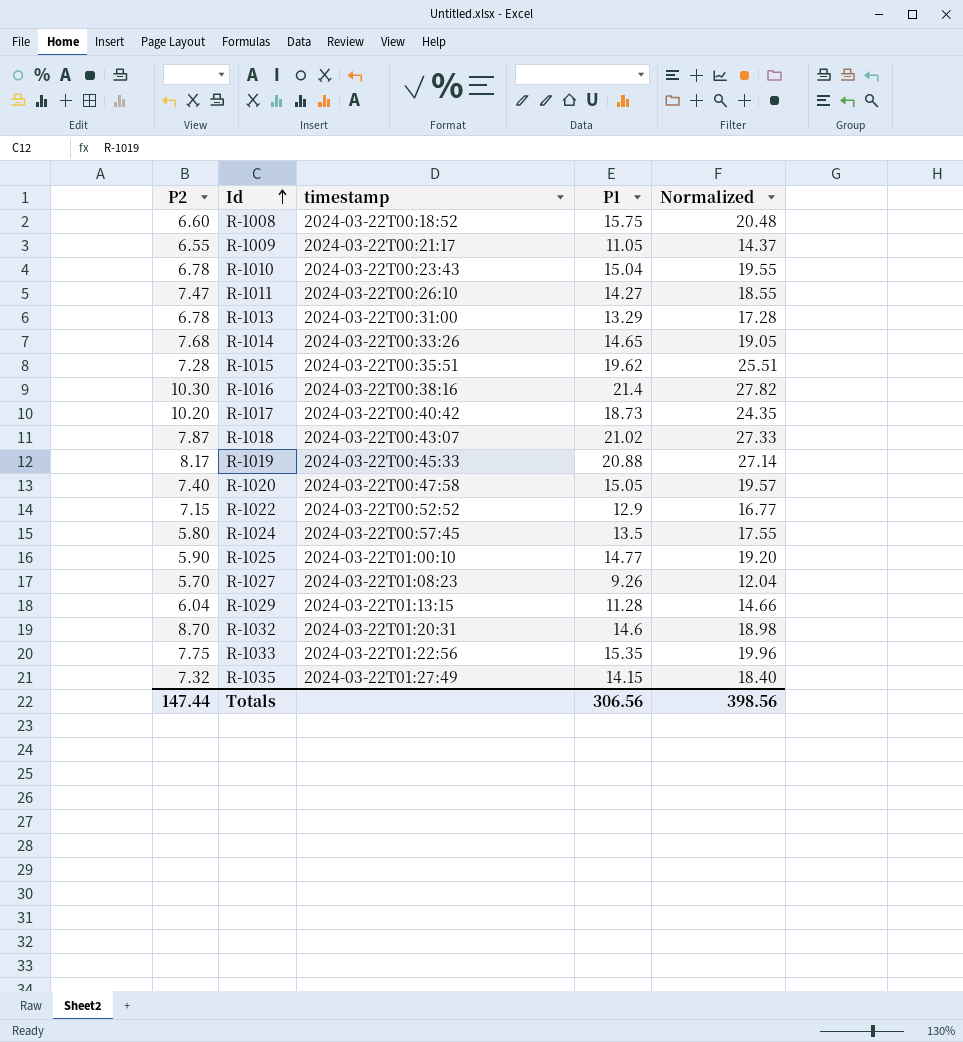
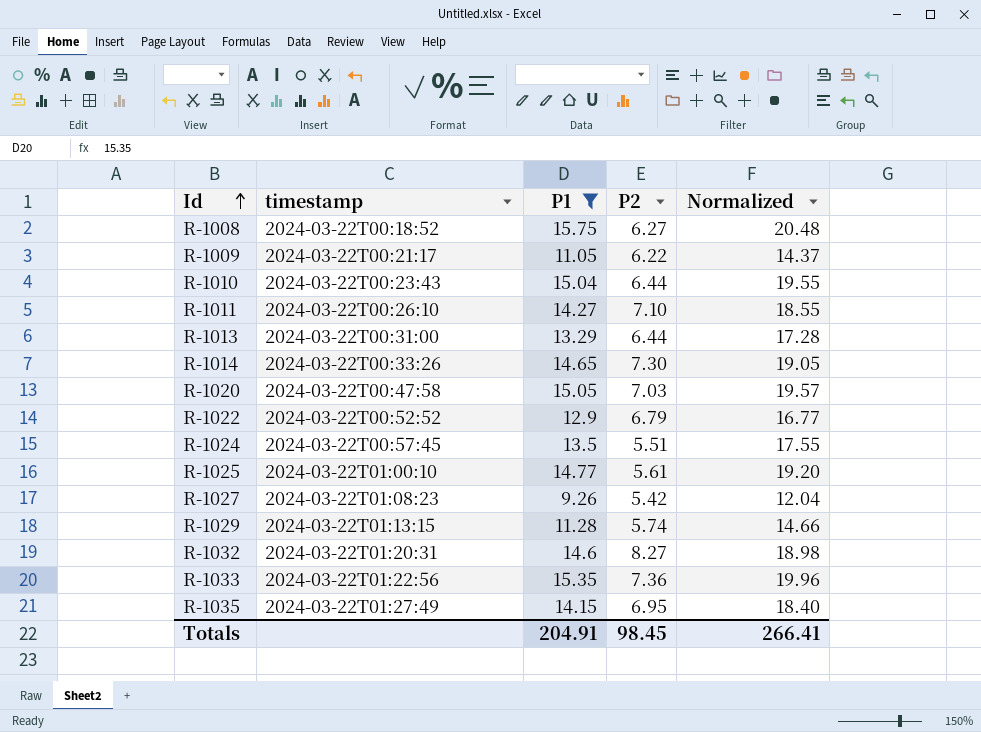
filter: none -> P1 <= 15.75
column P2 | position: 1 -> 4
R-1008 | P2: 6.60 -> 6.27
R-1009 | P2: 6.55 -> 6.22
R-1010 | P2: 6.78 -> 6.44
R-1011 | P2: 7.47 -> 7.10
R-1013 | P2: 6.78 -> 6.44
R-1014 | P2: 7.68 -> 7.30
R-1020 | P2: 7.40 -> 7.03
R-1022 | P2: 7.15 -> 6.79
R-1024 | P2: 5.80 -> 5.51
R-1025 | P2: 5.90 -> 5.61
R-1027 | P2: 5.70 -> 5.42
R-1029 | P2: 6.04 -> 5.74
R-1032 | P2: 8.70 -> 8.27
R-1033 | P2: 7.75 -> 7.36
R-1035 | P2: 7.32 -> 6.95
Totals | P1: 306.56 -> 204.91
Totals | P2: 147.44 -> 98.45
Totals | Normalized: 398.56 -> 266.41

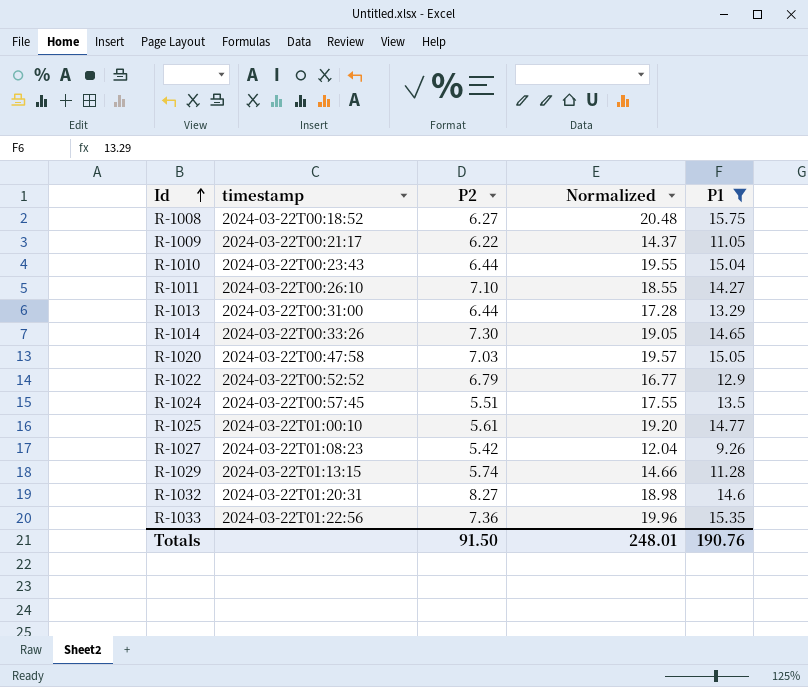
column P1 | position: 3 -> 5
row R-1035: 2024-03-22T01:27:49 | 14.15 | 6.95 | 18.40 -> none
Totals | P2: 98.45 -> 91.50
Totals | Normalized: 266.41 -> 248.01
Totals | P1: 204.91 -> 190.76

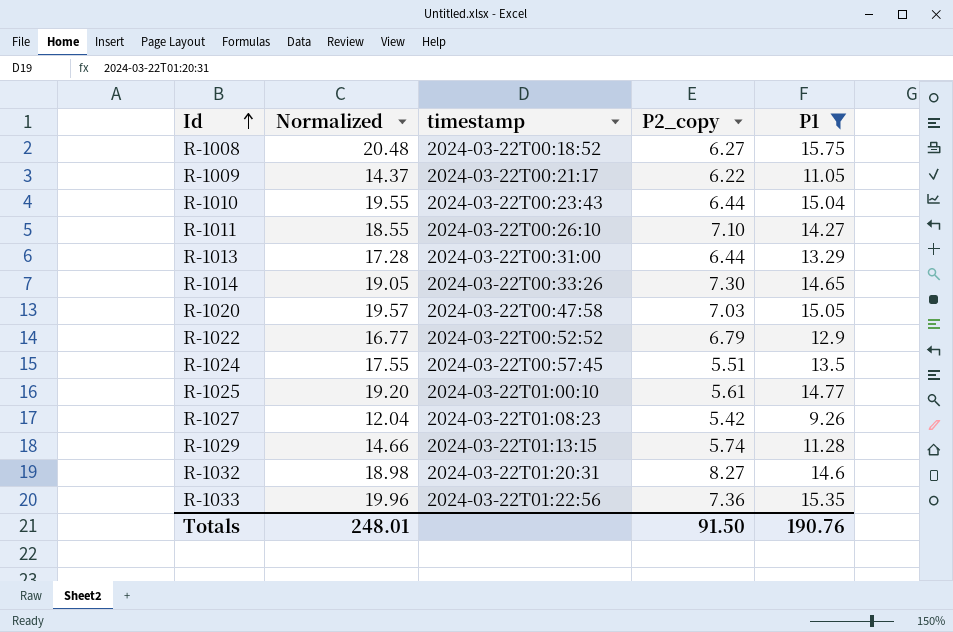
column Normalized | position: 4 -> 2
column name: P2 -> P2_copy

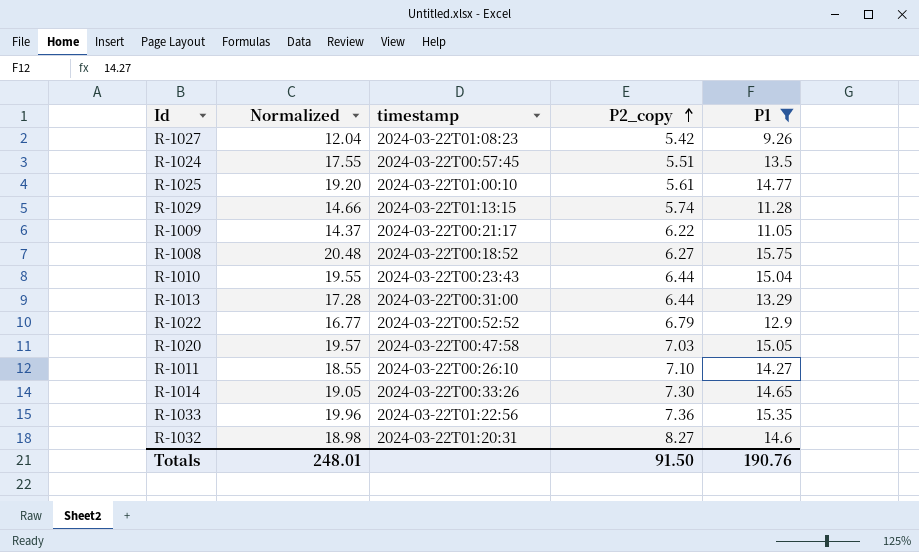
row order: Id ascending -> P2_copy ascending

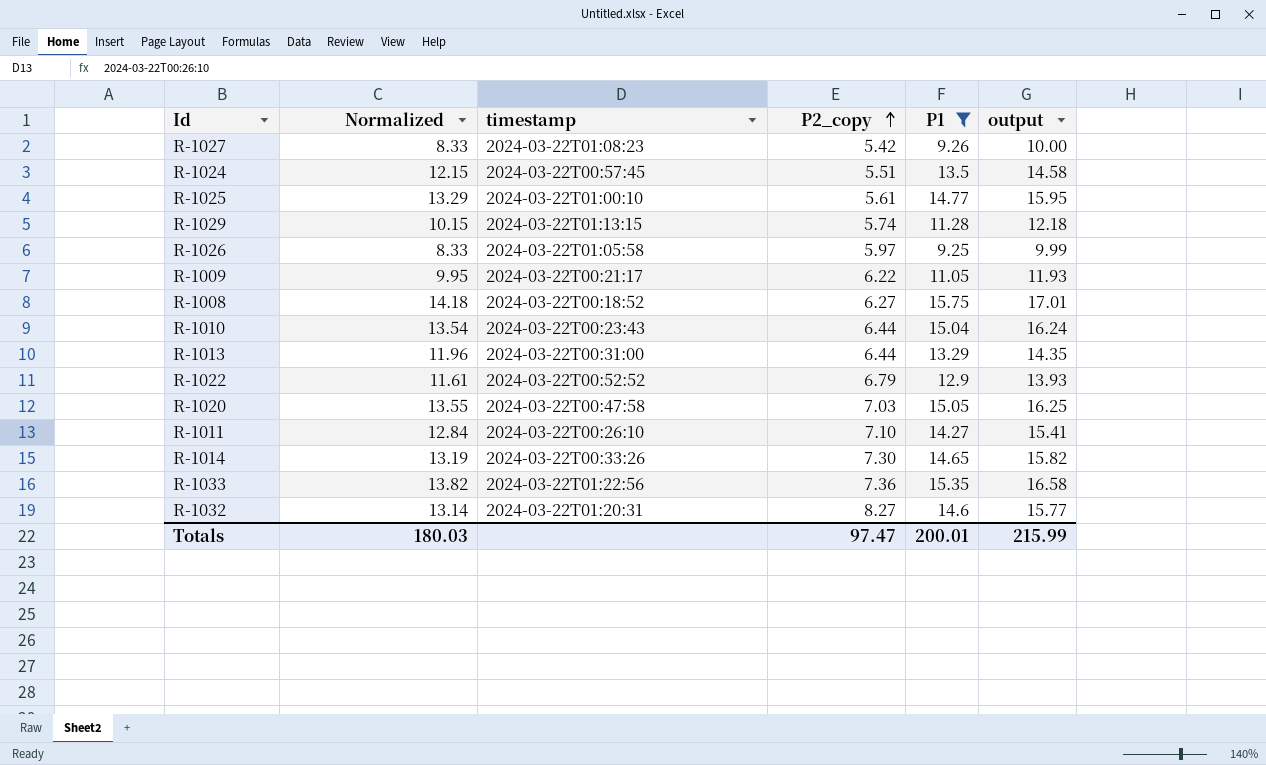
column Normalized | formula: [P1] * 1.3 -> [P1] * 0.9
column output | formula: none -> [P1] * 1.08
row R-1026: none -> 8.33 | 2024-03-22T01:05:58 | 5.97 | 9.25 | 9.99
Totals | Normalized: 248.01 -> 180.03
Totals | P2_copy: 91.50 -> 97.47
Totals | P1: 190.76 -> 200.01

